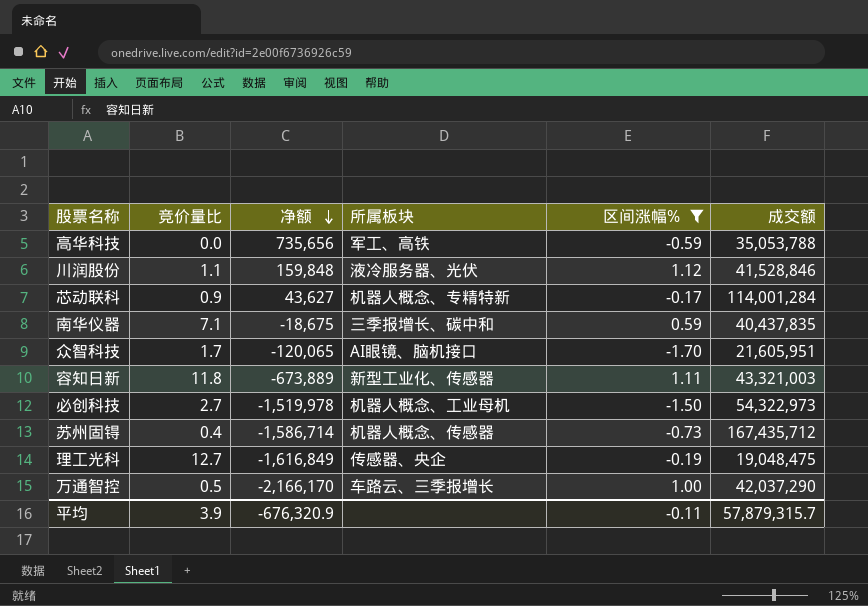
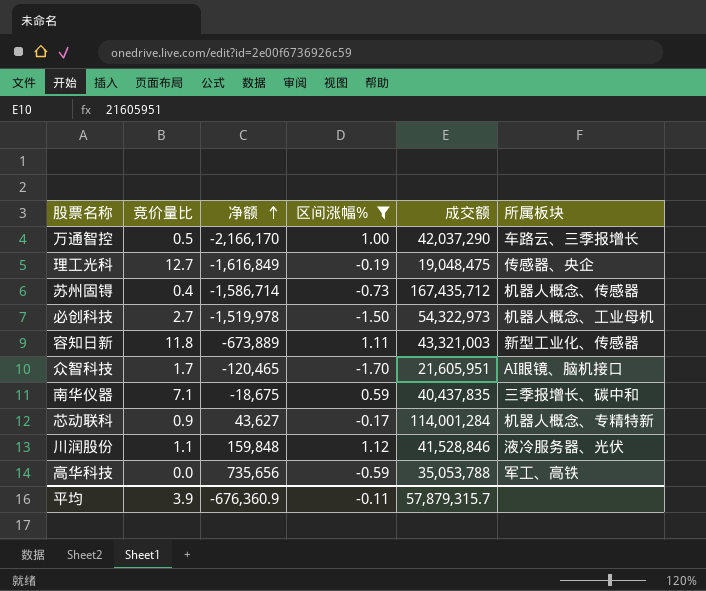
row order: 净额 descending -> 净额 ascending
column 所属板块 | position: 4 -> 6
众智科技 | 净额: -120,065 -> -120,465
平均 | 净额: -676,320.9 -> -676,360.9

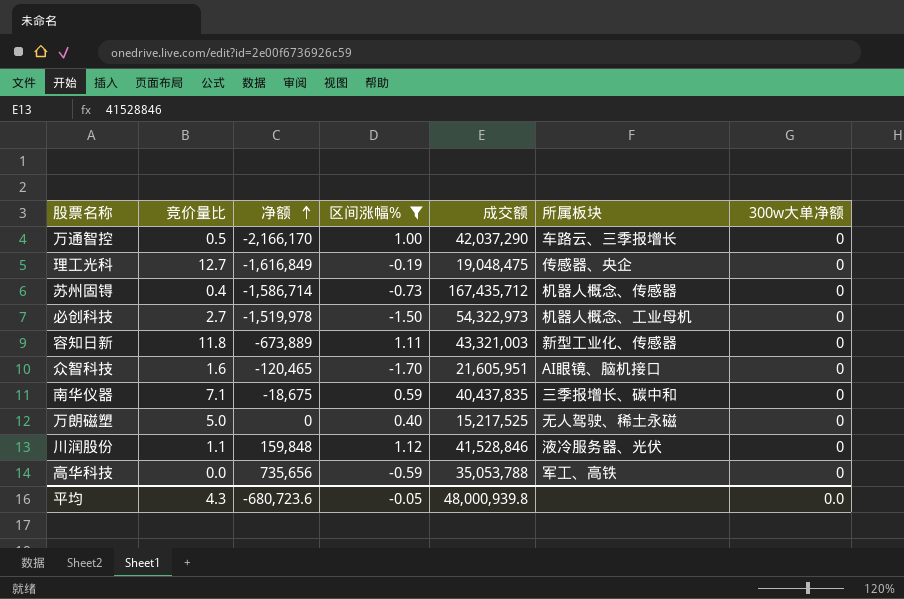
column 300w大单净额 | position: none -> 7
row 芯动联科: 0.9 | 43,627 | -0.17 | 114,001,284 | 机器人概念、专精特新 -> none
众智科技 | 竞价量比: 1.7 -> 1.6
row 万朗磁塑: none -> 5.0 | 0 | 0.40 | 15,217,525 | 无人驾驶、稀土永磁 | 0
平均 | 竞价量比: 3.9 -> 4.3
平均 | 净额: -676,360.9 -> -680,723.6
平均 | 区间涨幅%: -0.11 -> -0.05
平均 | 成交额: 57,879,315.7 -> 48,000,939.8

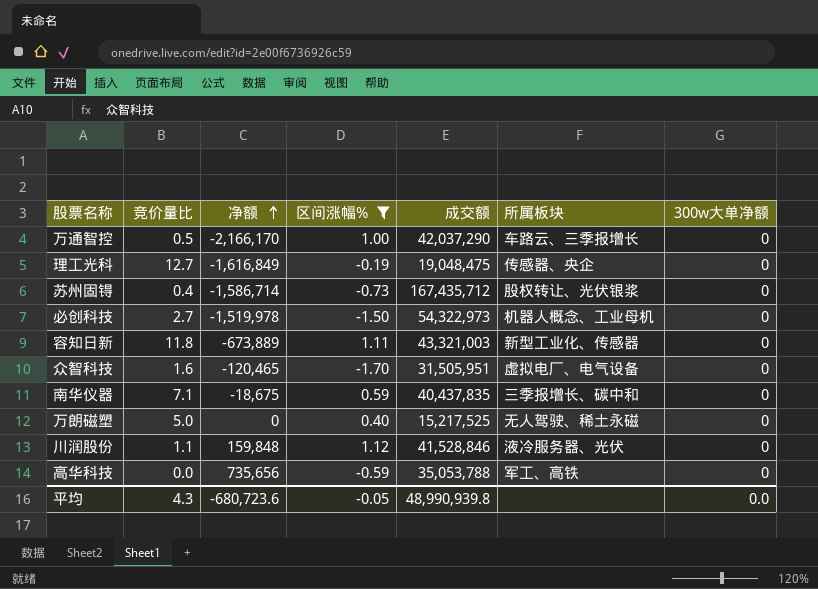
苏州固锝 | 所属板块: 机器人概念、传感器 -> 股权转让、光伏银浆
众智科技 | 成交额: 21,605,951 -> 31,505,951
众智科技 | 所属板块: AI眼镜、脑机接口 -> 虚拟电厂、电气设备
平均 | 成交额: 48,000,939.8 -> 48,990,939.8

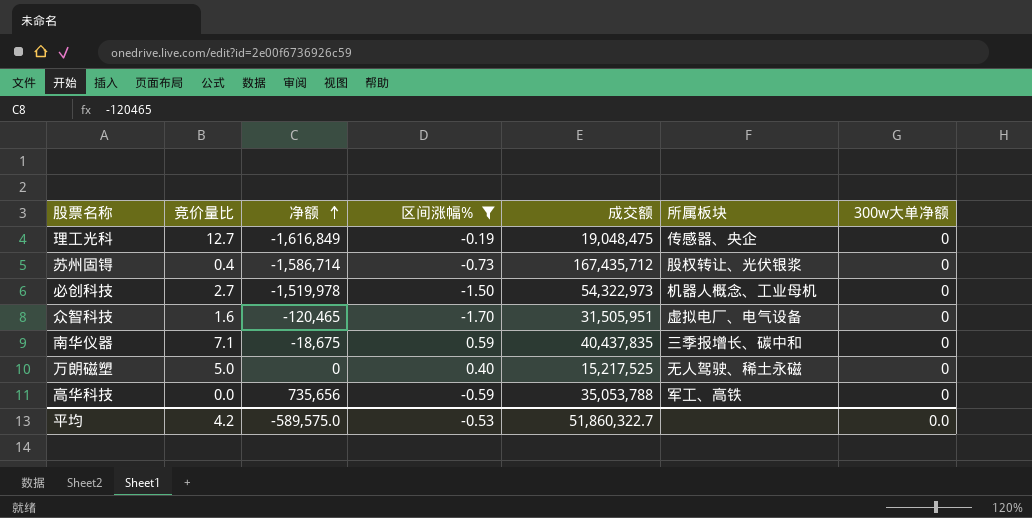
row 万通智控: 0.5 | -2,166,170 | 1.00 | 42,037,290 | 车路云、三季报增长 | 0 -> none
row 容知日新: 11.8 | -673,889 | 1.11 | 43,321,003 | 新型工业化、传感器 | 0 -> none
row 川润股份: 1.1 | 159,848 | 1.12 | 41,528,846 | 液冷服务器、光伏 | 0 -> none
平均 | 竞价量比: 4.3 -> 4.2
平均 | 净额: -680,723.6 -> -589,575.0
平均 | 区间涨幅%: -0.05 -> -0.53
平均 | 成交额: 48,990,939.8 -> 51,860,322.7

